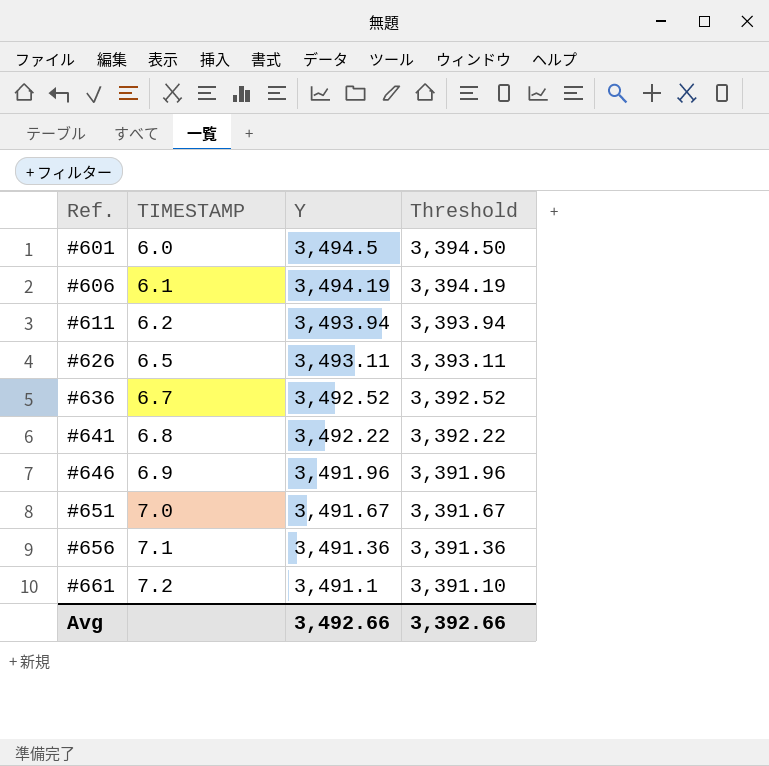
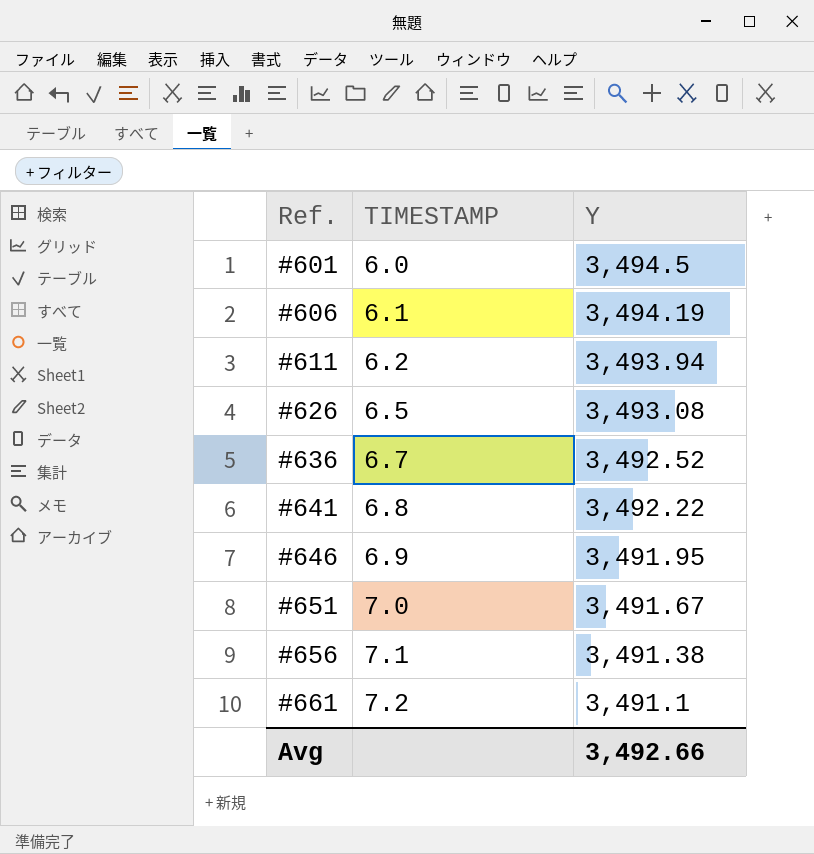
column Threshold | formula: [Y] - 100 -> none
#626 | Y: 3,493.11 -> 3,493.08
#646 | Y: 3,491.96 -> 3,491.95
#656 | Y: 3,491.36 -> 3,491.38

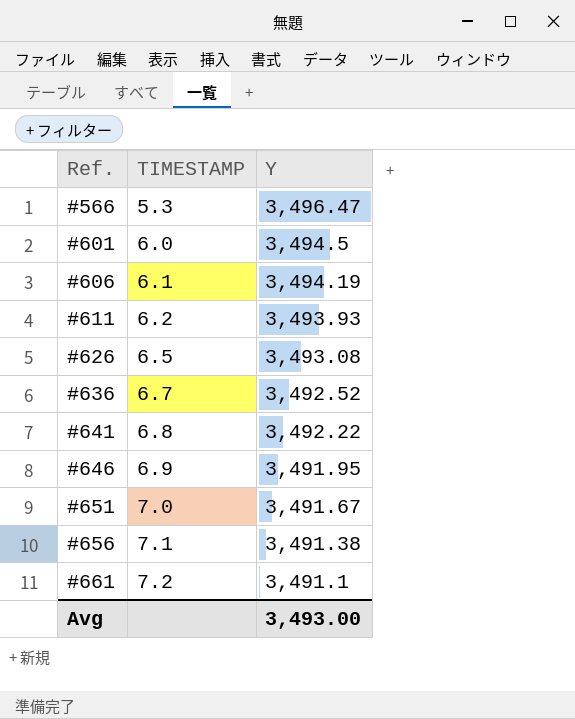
row #566: none -> 5.3 | 3,496.47
#611 | Y: 3,493.94 -> 3,493.93
Avg | Y: 3,492.66 -> 3,493.00

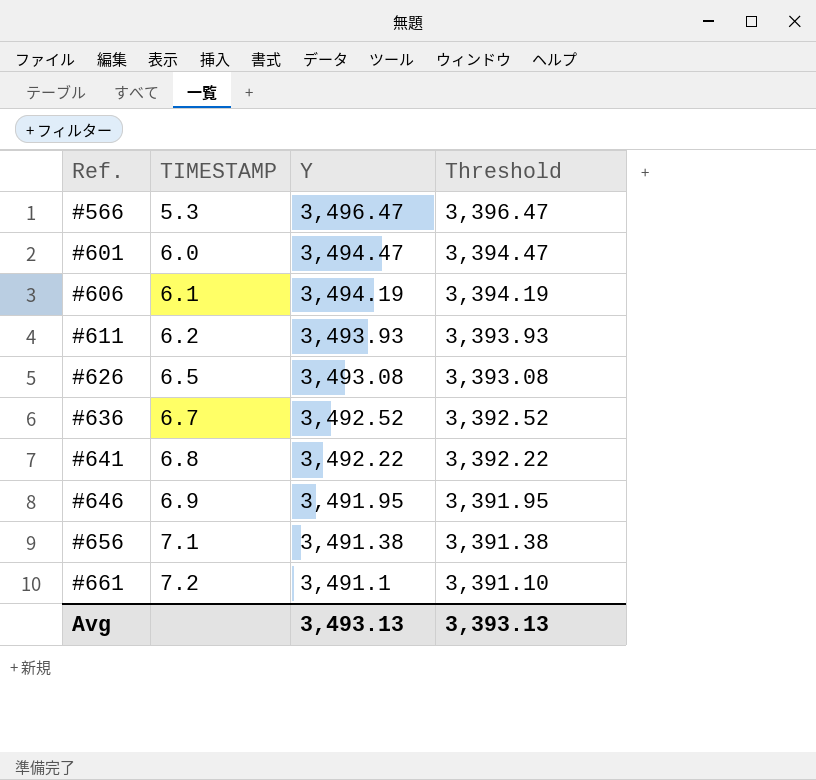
column Threshold | formula: none -> [Y] - 100
row #651: 7.0 | 3,491.67 -> none
#601 | Y: 3,494.5 -> 3,494.47
Avg | Y: 3,493.00 -> 3,493.13

